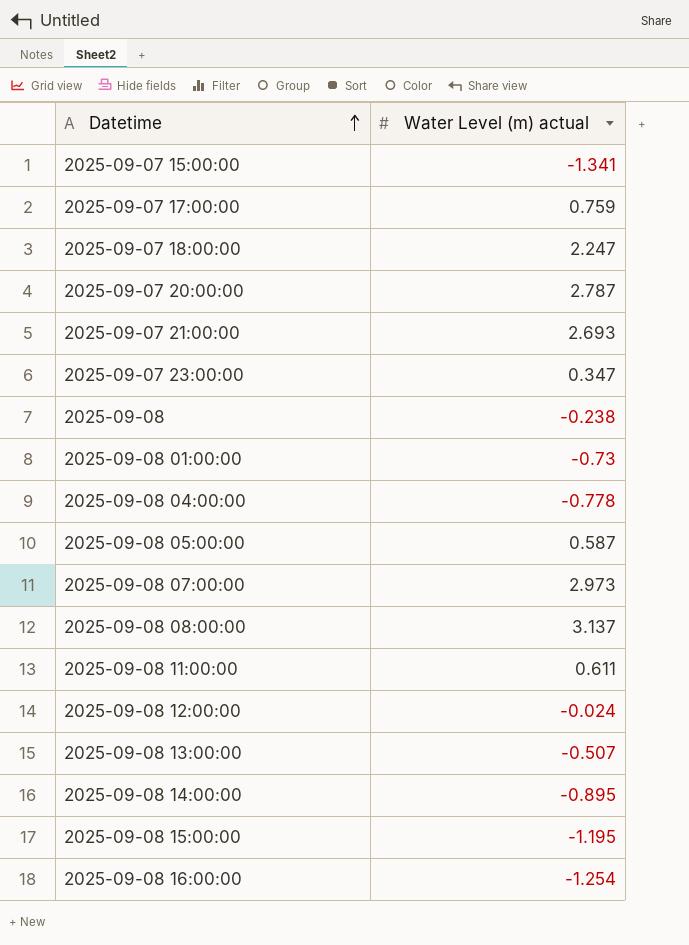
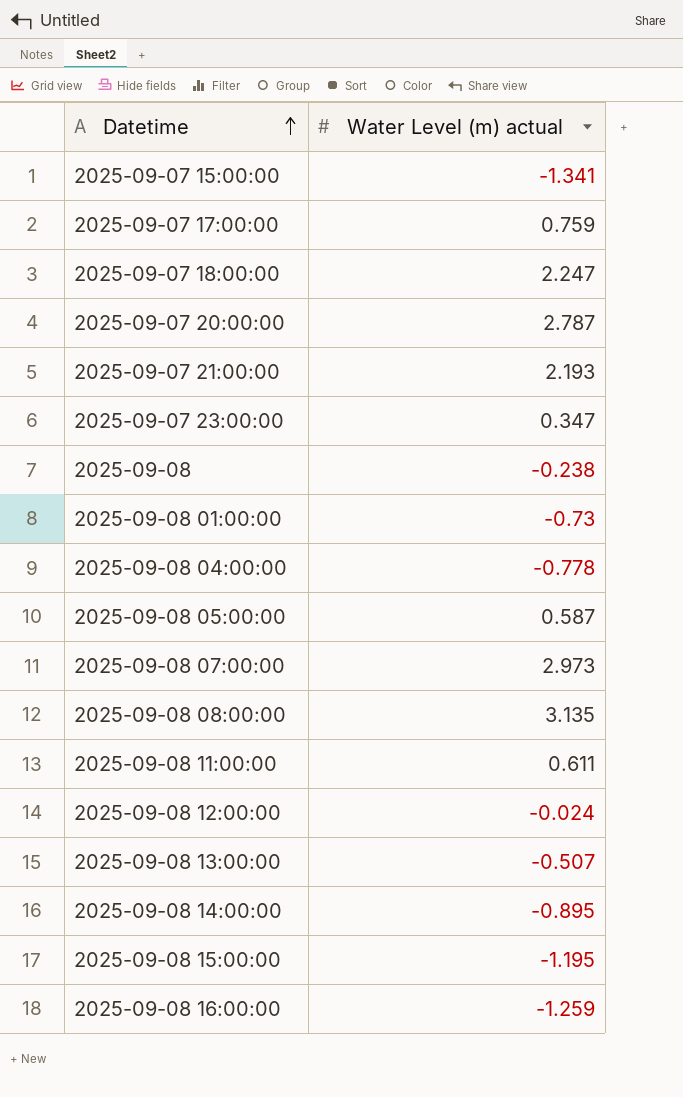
2025-09-07 21:00:00 | Water Level (m) actual: 2.693 -> 2.193
2025-09-08 08:00:00 | Water Level (m) actual: 3.137 -> 3.135
2025-09-08 16:00:00 | Water Level (m) actual: -1.254 -> -1.259

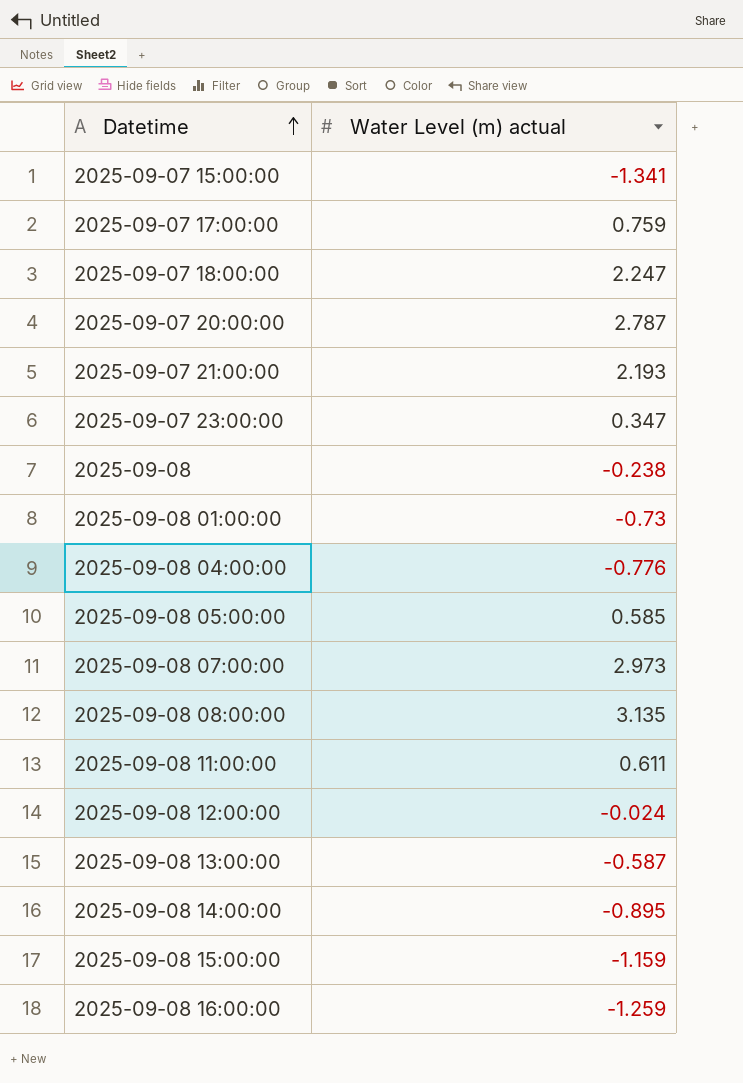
2025-09-08 04:00:00 | Water Level (m) actual: -0.778 -> -0.776
2025-09-08 05:00:00 | Water Level (m) actual: 0.587 -> 0.585
2025-09-08 13:00:00 | Water Level (m) actual: -0.507 -> -0.587
2025-09-08 15:00:00 | Water Level (m) actual: -1.195 -> -1.159

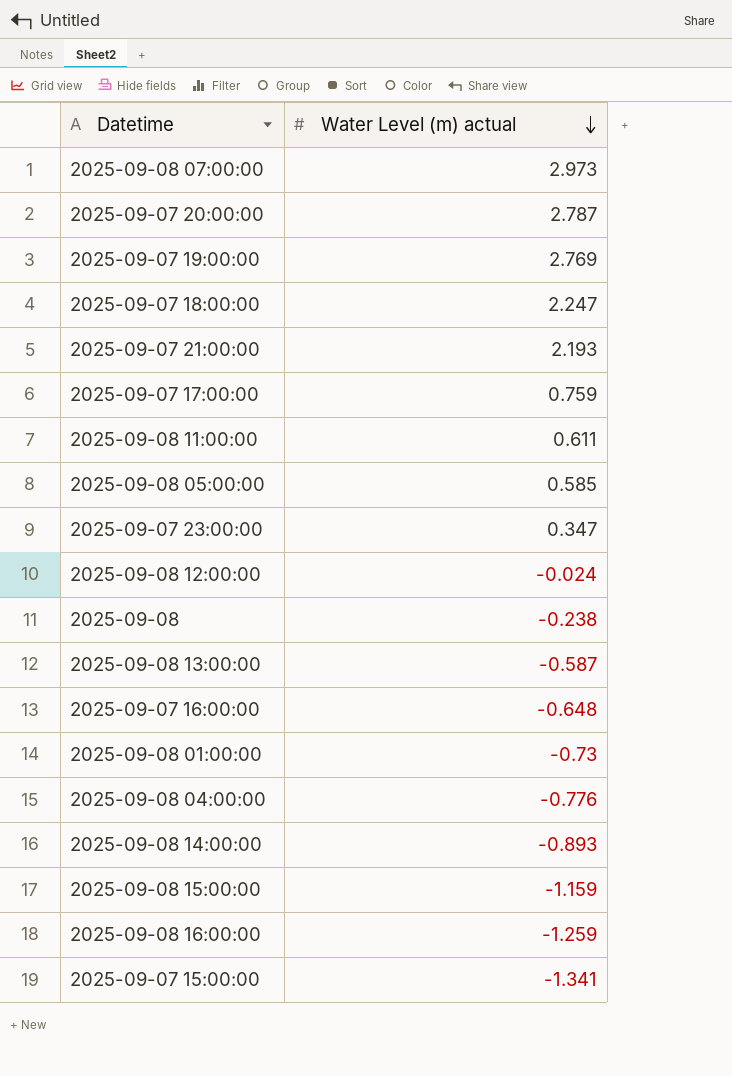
row order: Datetime ascending -> Water Level (m) actual descending
row 2025-09-08 08:00:00: 3.135 -> none
row 2025-09-07 19:00:00: none -> 2.769
row 2025-09-07 16:00:00: none -> -0.648
2025-09-08 14:00:00 | Water Level (m) actual: -0.895 -> -0.893

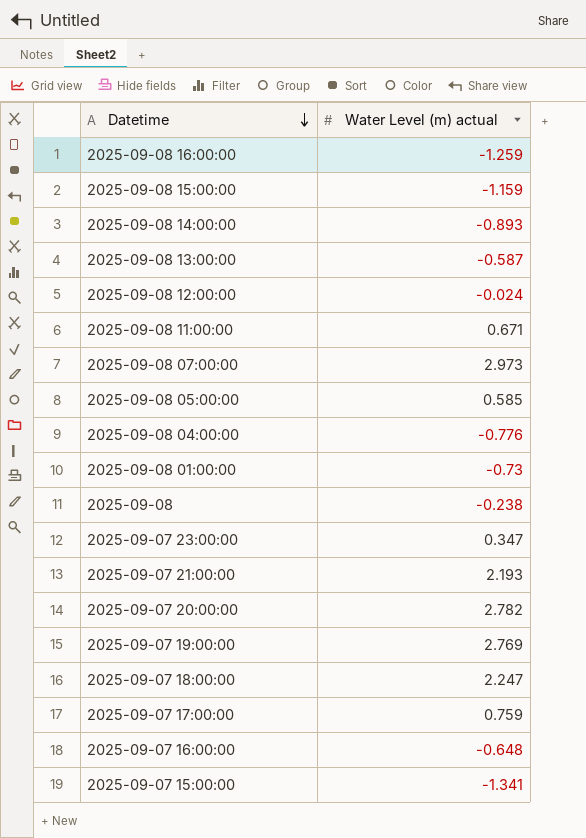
row order: Water Level (m) actual descending -> Datetime descending
2025-09-08 11:00:00 | Water Level (m) actual: 0.611 -> 0.671
2025-09-07 20:00:00 | Water Level (m) actual: 2.787 -> 2.782

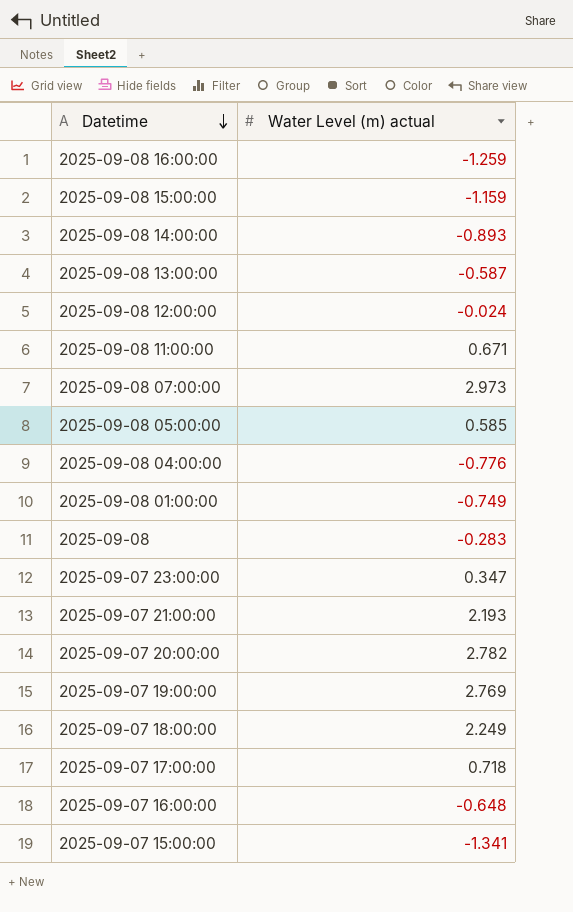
2025-09-08 01:00:00 | Water Level (m) actual: -0.73 -> -0.749
2025-09-08 | Water Level (m) actual: -0.238 -> -0.283
2025-09-07 18:00:00 | Water Level (m) actual: 2.247 -> 2.249
2025-09-07 17:00:00 | Water Level (m) actual: 0.759 -> 0.718

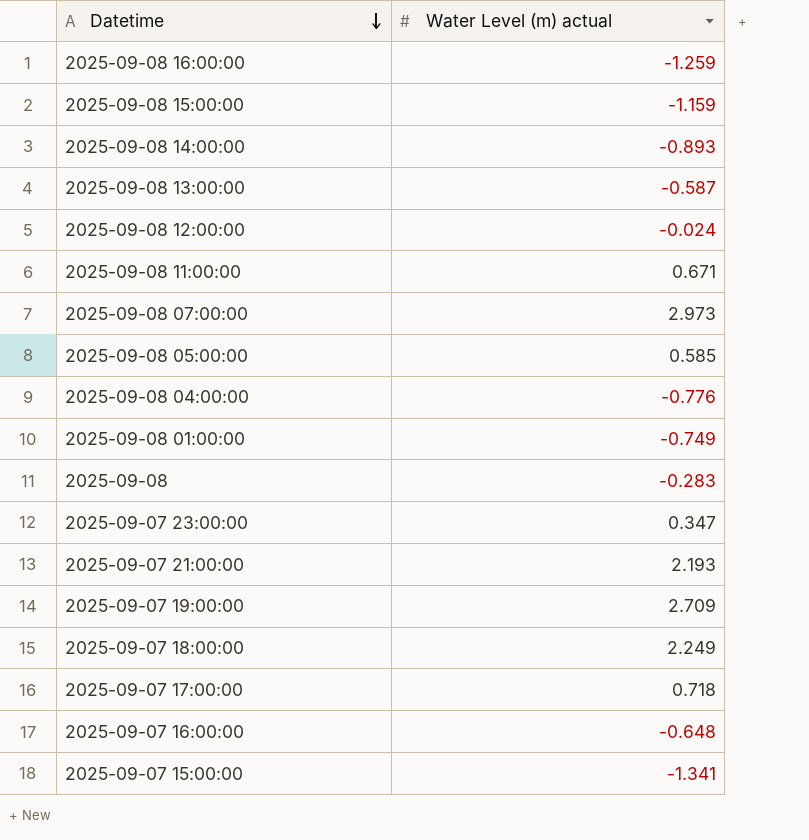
row 2025-09-07 20:00:00: 2.782 -> none
2025-09-07 19:00:00 | Water Level (m) actual: 2.769 -> 2.709

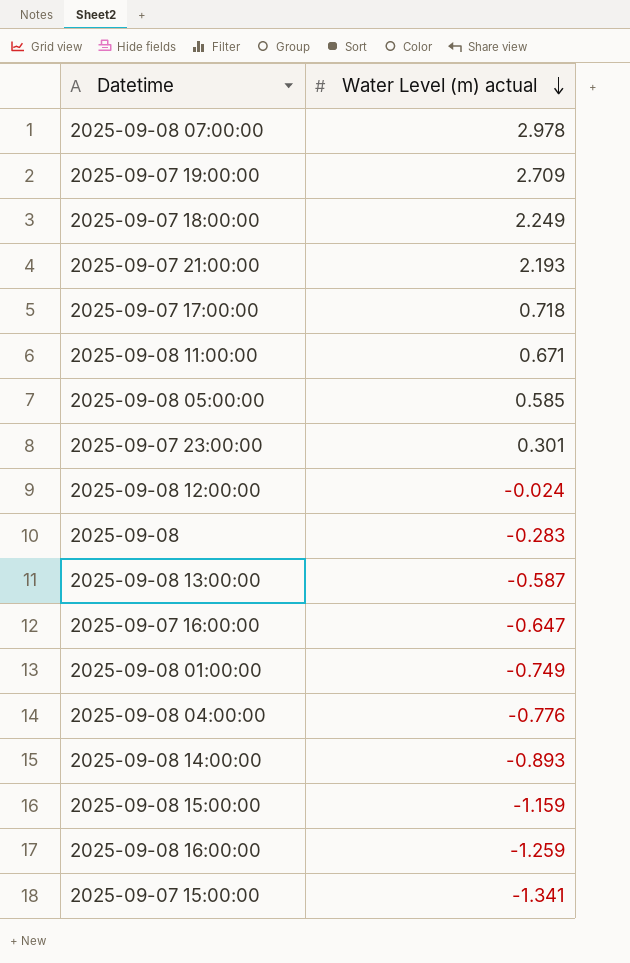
row order: Datetime descending -> Water Level (m) actual descending
2025-09-08 07:00:00 | Water Level (m) actual: 2.973 -> 2.978
2025-09-07 23:00:00 | Water Level (m) actual: 0.347 -> 0.301
2025-09-07 16:00:00 | Water Level (m) actual: -0.648 -> -0.647

